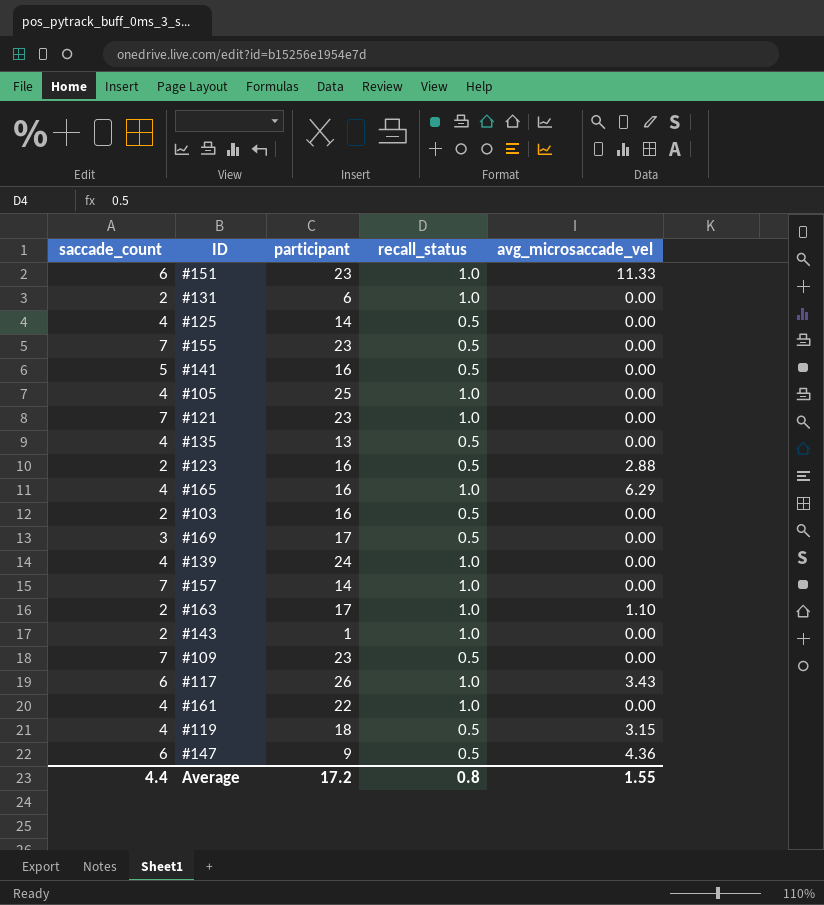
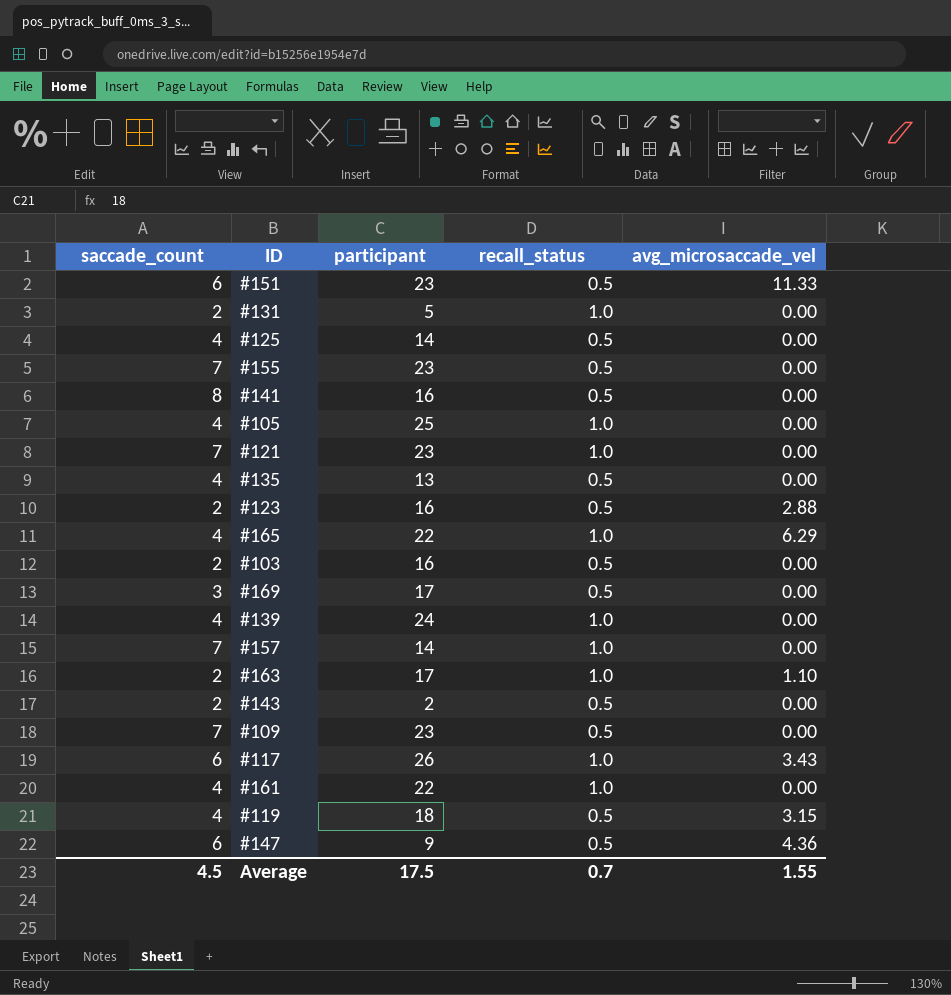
#151 | recall_status: 1.0 -> 0.5
#131 | participant: 6 -> 5
#141 | saccade_count: 5 -> 8
#165 | participant: 16 -> 22
#143 | participant: 1 -> 2
#143 | recall_status: 1.0 -> 0.5
Average | saccade_count: 4.4 -> 4.5
Average | participant: 17.2 -> 17.5
Average | recall_status: 0.8 -> 0.7

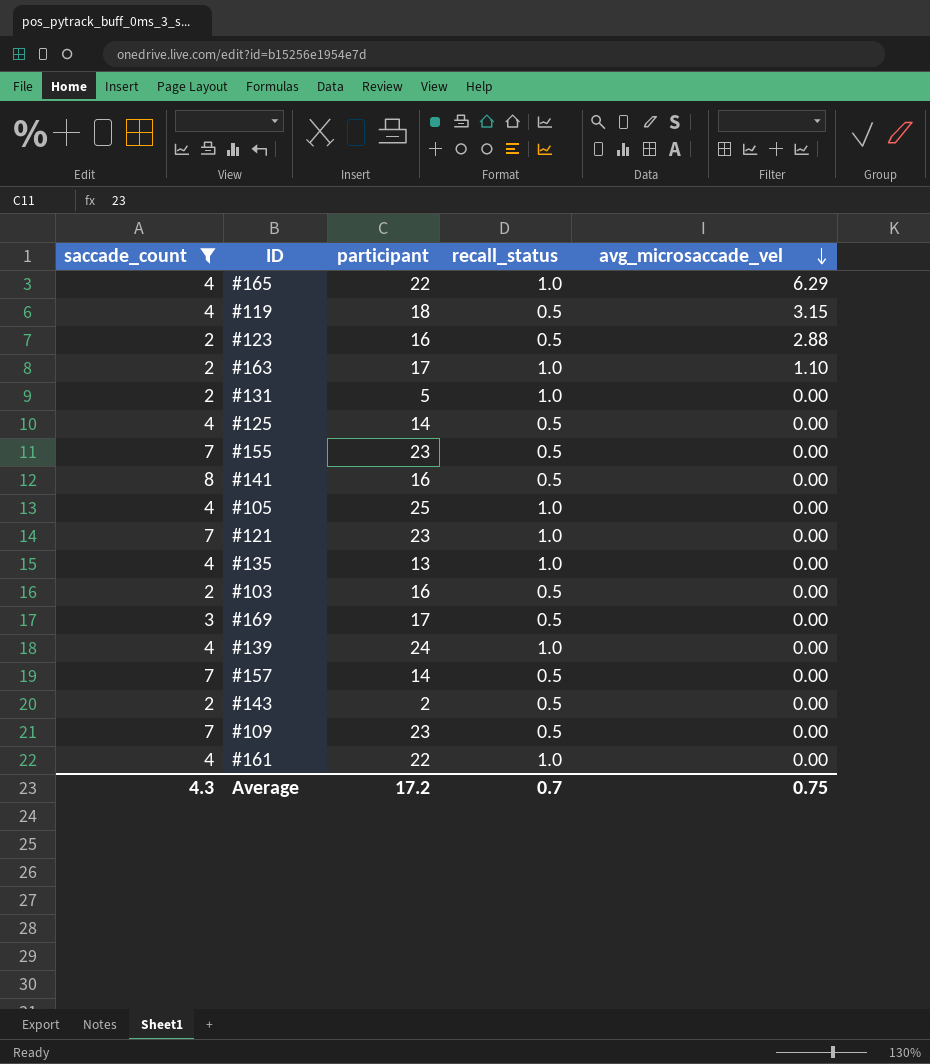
filter: none -> saccade_count != 6
row order: none -> avg_microsaccade_vel descending
#135 | recall_status: 0.5 -> 1.0
#157 | recall_status: 1.0 -> 0.5
Average | saccade_count: 4.5 -> 4.3
Average | participant: 17.5 -> 17.2
Average | avg_microsaccade_vel: 1.55 -> 0.75

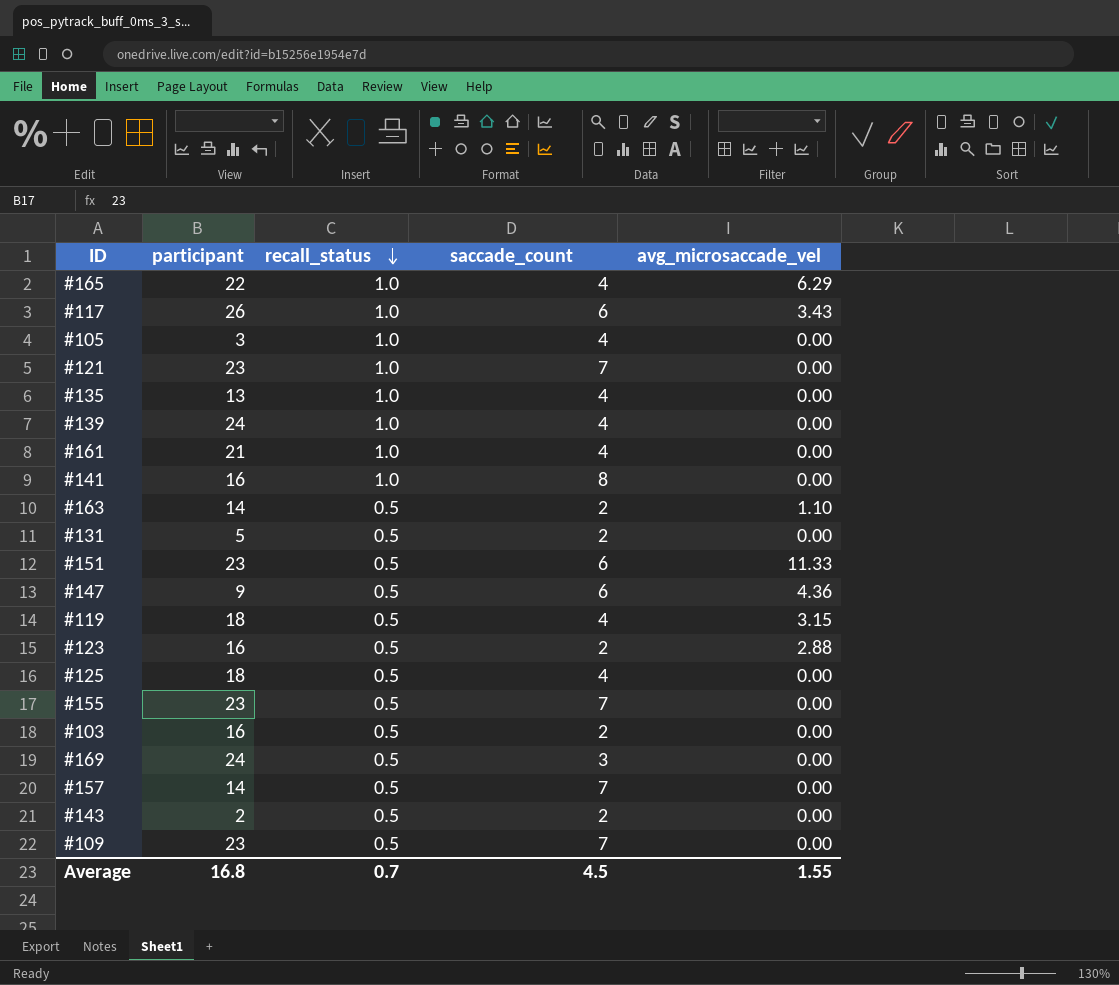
filter: saccade_count != 6 -> none
row order: avg_microsaccade_vel descending -> recall_status descending
column saccade_count | position: 1 -> 4
#105 | participant: 25 -> 3
#161 | participant: 22 -> 21
#141 | recall_status: 0.5 -> 1.0
#163 | participant: 17 -> 14
#163 | recall_status: 1.0 -> 0.5
#131 | recall_status: 1.0 -> 0.5
#125 | participant: 14 -> 18
#169 | participant: 17 -> 24
Average | participant: 17.2 -> 16.8
Average | saccade_count: 4.3 -> 4.5
Average | avg_microsaccade_vel: 0.75 -> 1.55

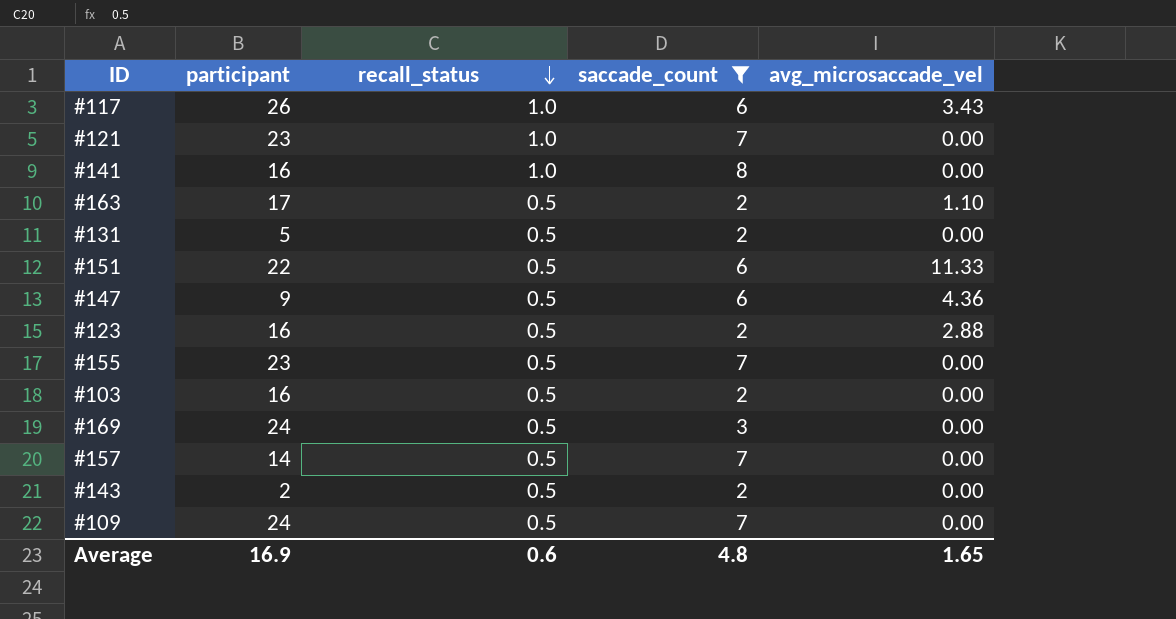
filter: none -> saccade_count != 4
#163 | participant: 14 -> 17
#151 | participant: 23 -> 22
#109 | participant: 23 -> 24
Average | participant: 16.8 -> 16.9
Average | recall_status: 0.7 -> 0.6
Average | saccade_count: 4.5 -> 4.8
Average | avg_microsaccade_vel: 1.55 -> 1.65

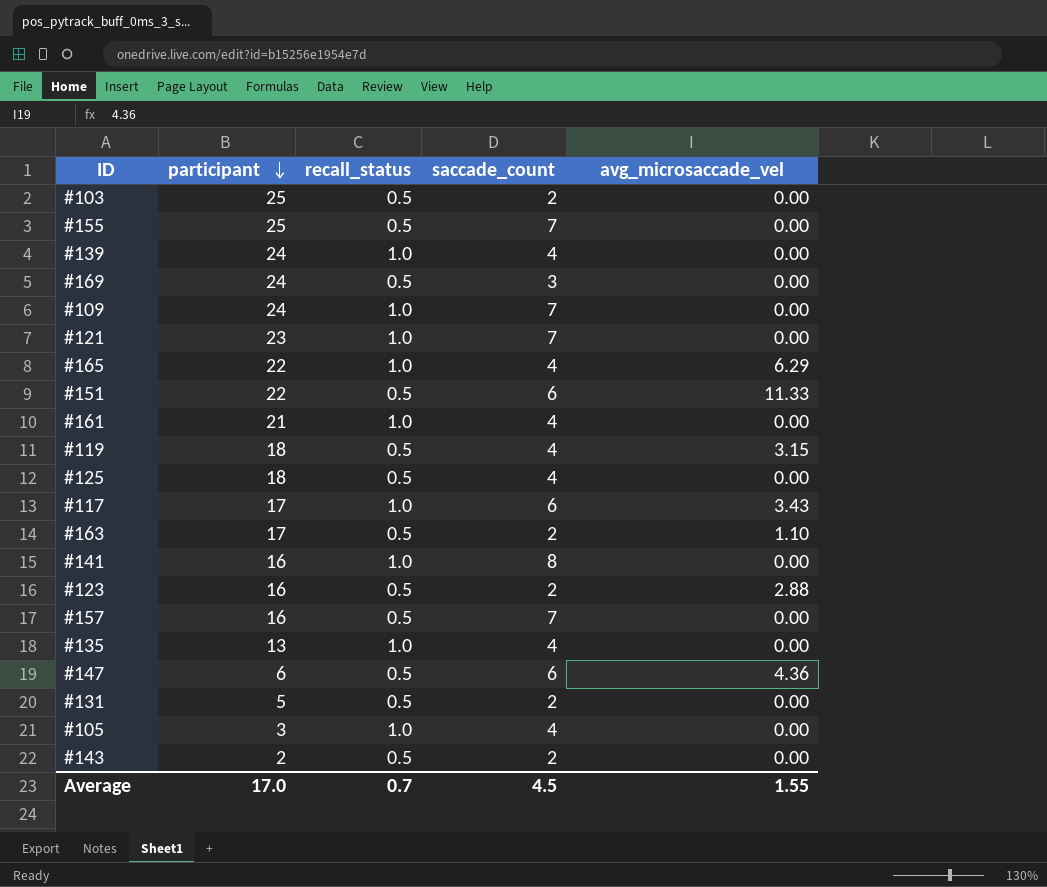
filter: saccade_count != 4 -> none
row order: recall_status descending -> participant descending
#103 | participant: 16 -> 25
#155 | participant: 23 -> 25
#109 | recall_status: 0.5 -> 1.0
#117 | participant: 26 -> 17
#157 | participant: 14 -> 16
#147 | participant: 9 -> 6
Average | participant: 16.9 -> 17.0
Average | recall_status: 0.6 -> 0.7
Average | saccade_count: 4.8 -> 4.5
Average | avg_microsaccade_vel: 1.65 -> 1.55

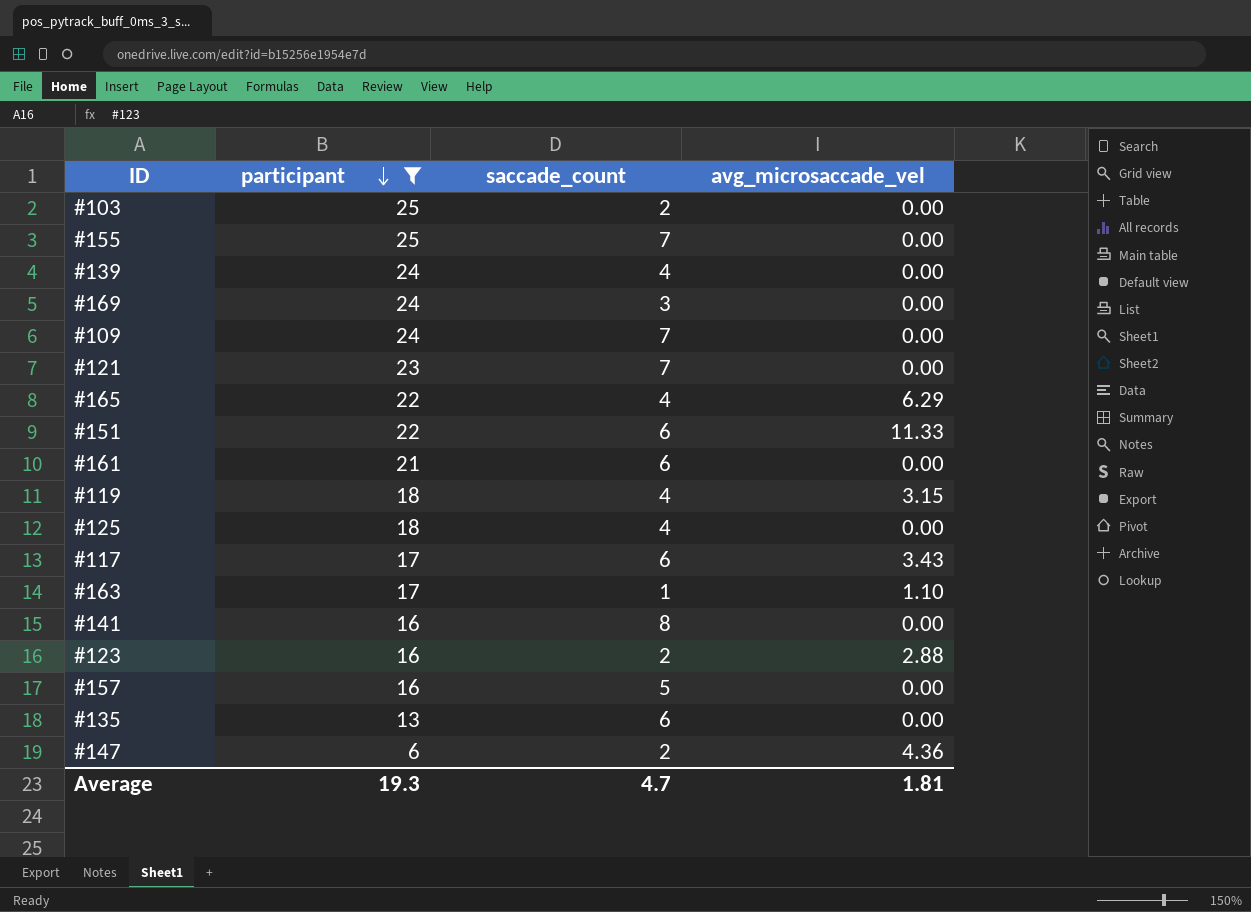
filter: none -> participant >= 6
column recall_status | position: 3 -> none
#161 | saccade_count: 4 -> 6
#163 | saccade_count: 2 -> 1
#157 | saccade_count: 7 -> 5
#135 | saccade_count: 4 -> 6
#147 | saccade_count: 6 -> 2
Average | participant: 17.0 -> 19.3
Average | saccade_count: 4.5 -> 4.7
Average | avg_microsaccade_vel: 1.55 -> 1.81

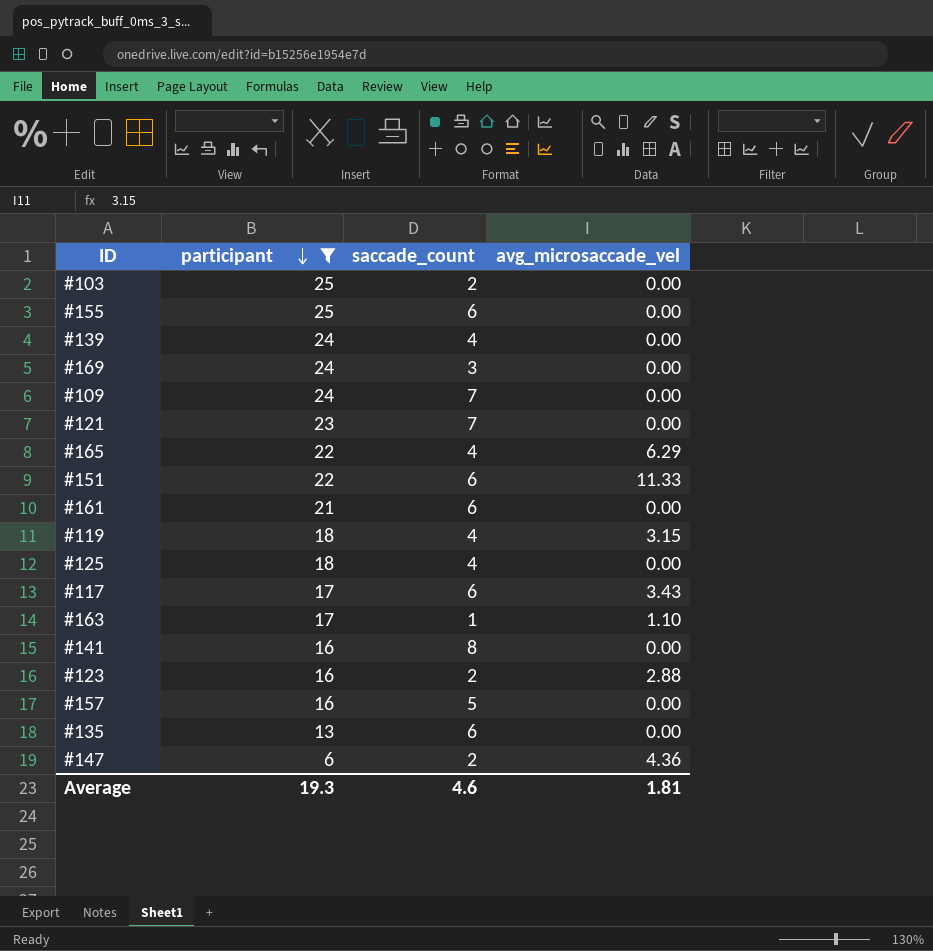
#155 | saccade_count: 7 -> 6
Average | saccade_count: 4.7 -> 4.6

